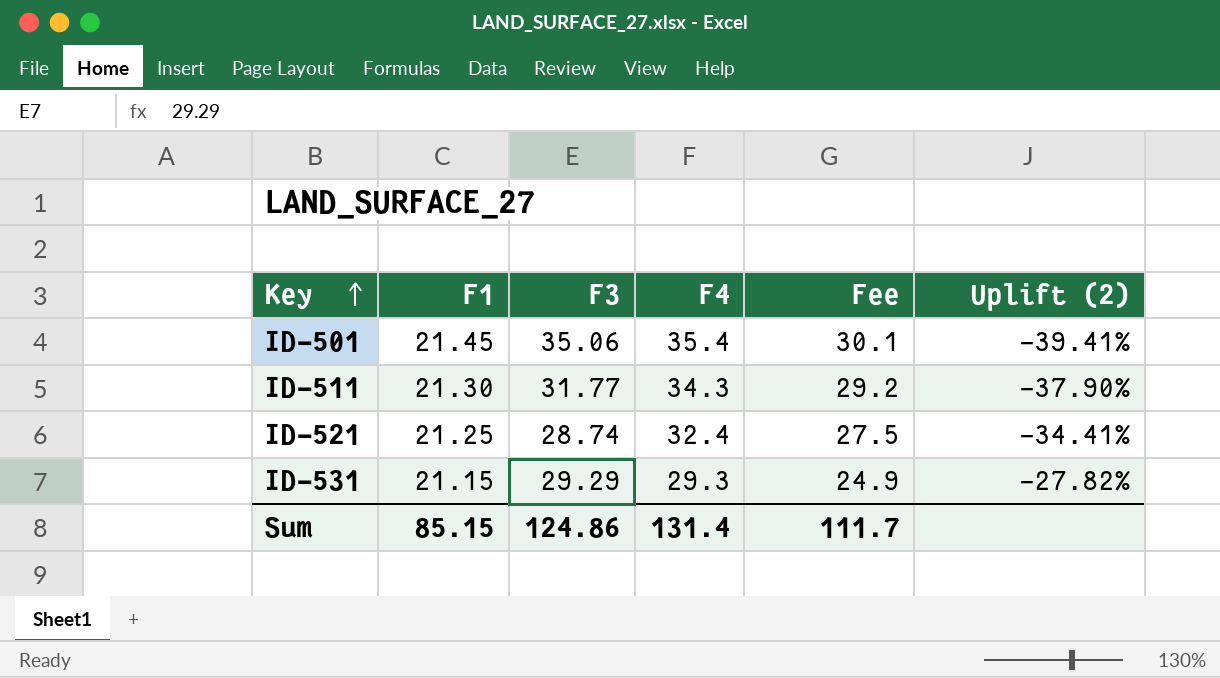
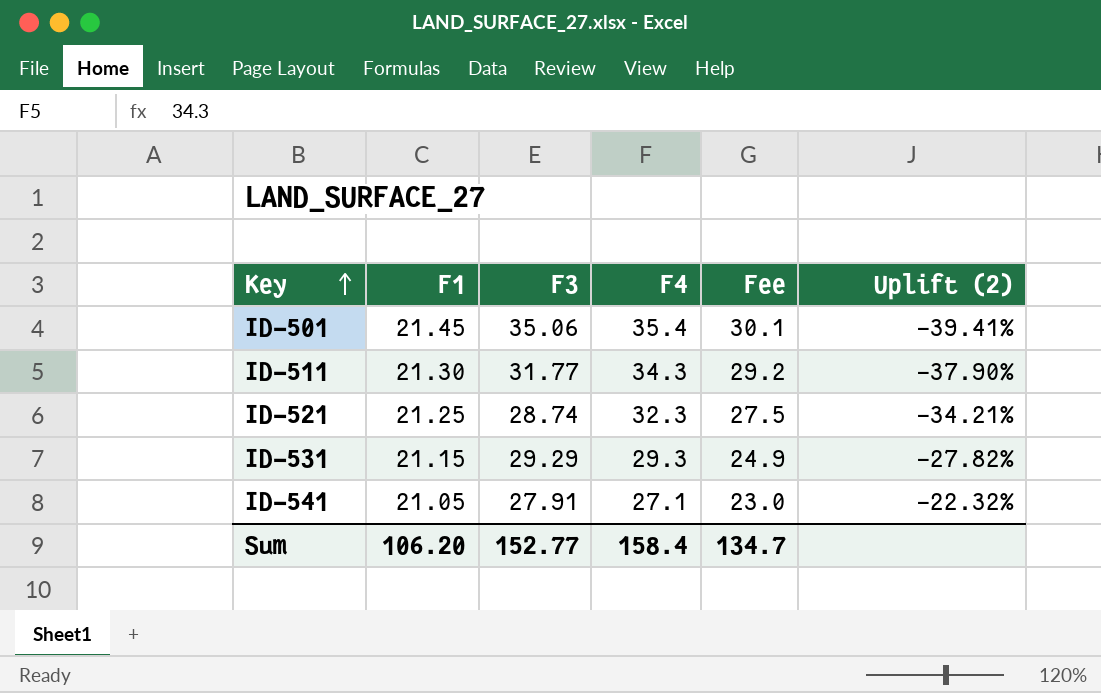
ID-521 | F4: 32.4 -> 32.3
ID-521 | Uplift (2): -34.41% -> -34.21%
row ID-541: none -> 21.05 | 27.91 | 27.1 | 23.0 | -22.32%
Sum | F1: 85.15 -> 106.20
Sum | F3: 124.86 -> 152.77
Sum | F4: 131.4 -> 158.4
Sum | Fee: 111.7 -> 134.7

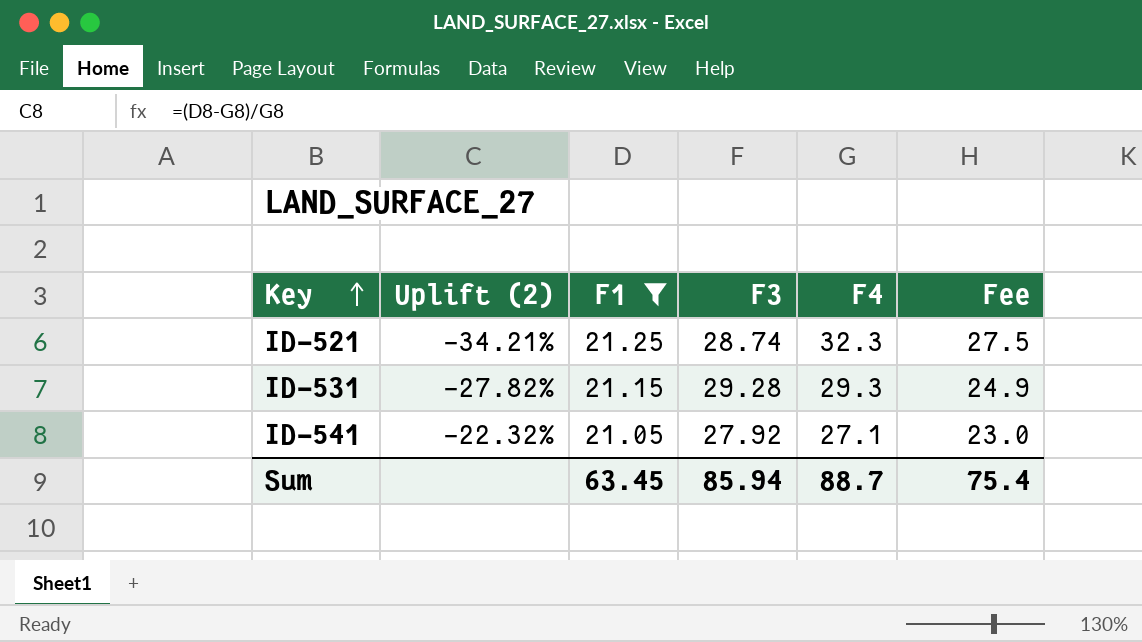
filter: none -> F1 <= 21.25
column Uplift (2) | position: 6 -> 2
ID-531 | F3: 29.29 -> 29.28
ID-541 | F3: 27.91 -> 27.92
Sum | F1: 106.20 -> 63.45
Sum | F3: 152.77 -> 85.94
Sum | F4: 158.4 -> 88.7
Sum | Fee: 134.7 -> 75.4

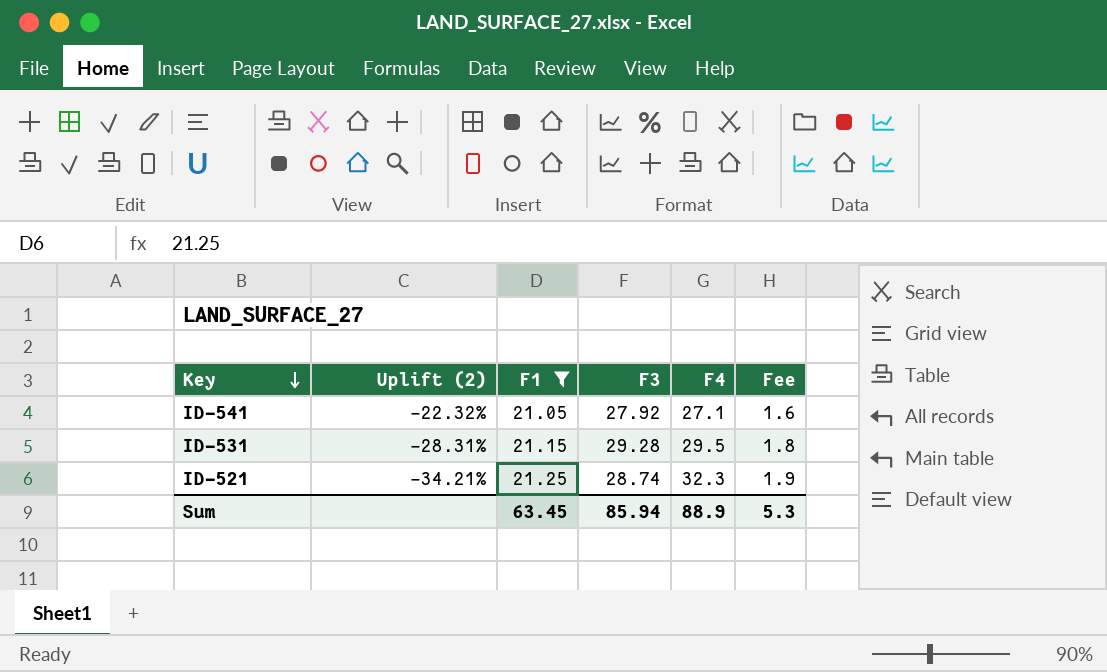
row order: Key ascending -> Key descending
column Fee | formula: [F4] * 0.85 -> [F4] * 0.06
ID-531 | Uplift (2): -27.82% -> -28.31%
ID-531 | F4: 29.3 -> 29.5
Sum | F4: 88.7 -> 88.9
Sum | Fee: 75.4 -> 5.3

